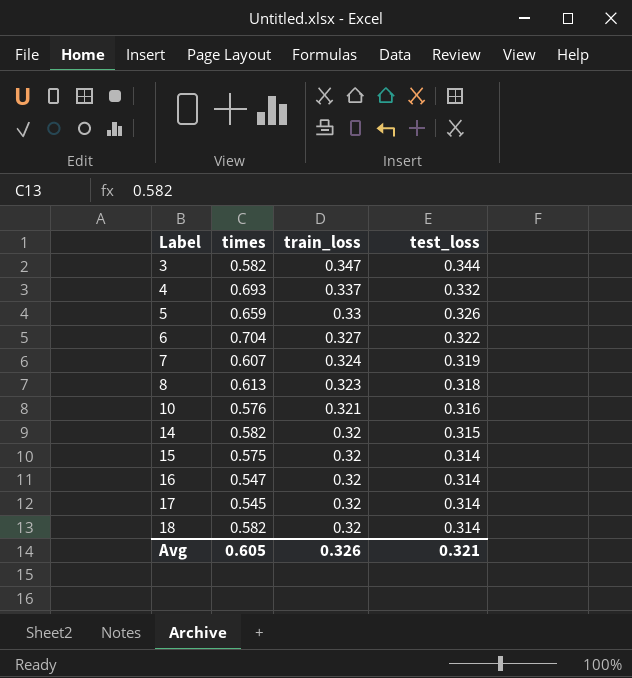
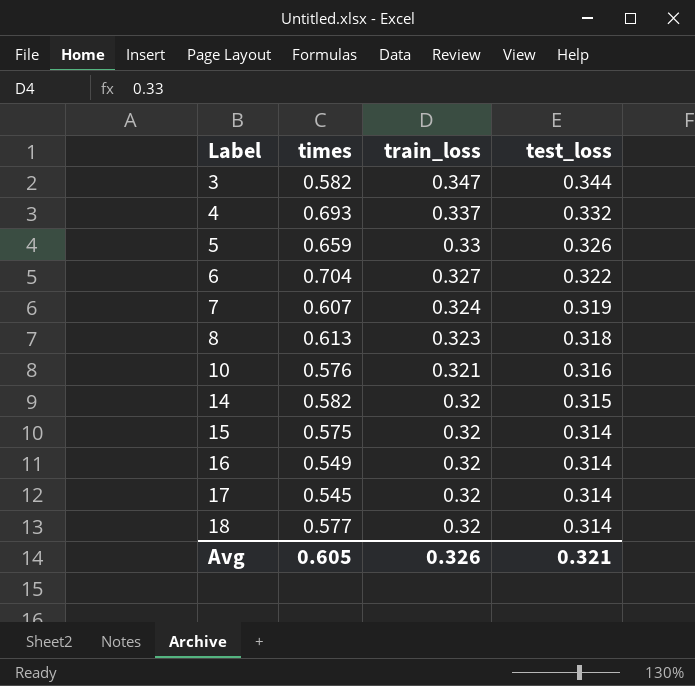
16 | times: 0.547 -> 0.549
18 | times: 0.582 -> 0.577

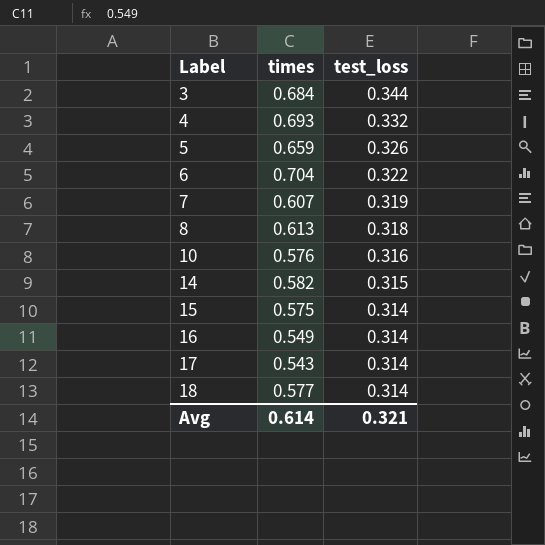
column train_loss | position: 3 -> none
3 | times: 0.582 -> 0.684
17 | times: 0.545 -> 0.543
Avg | times: 0.605 -> 0.614

